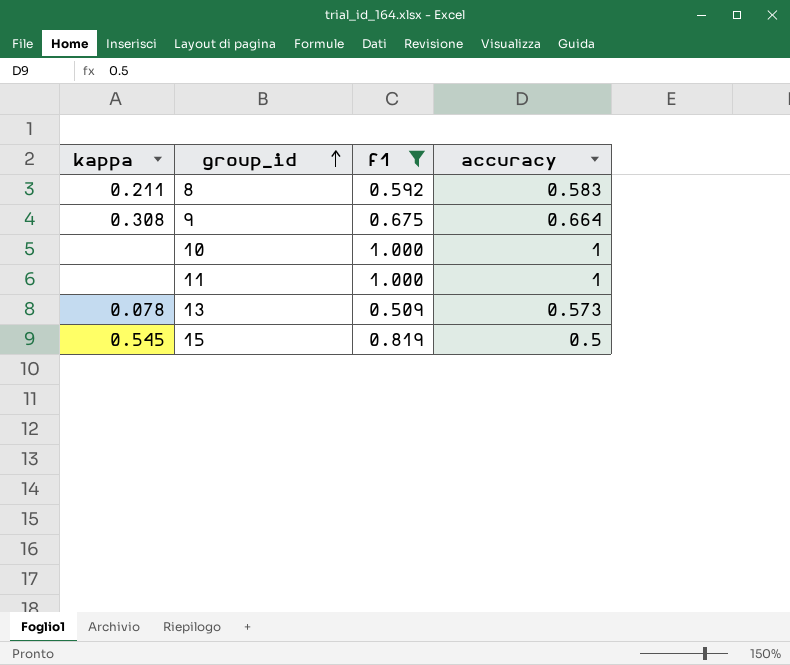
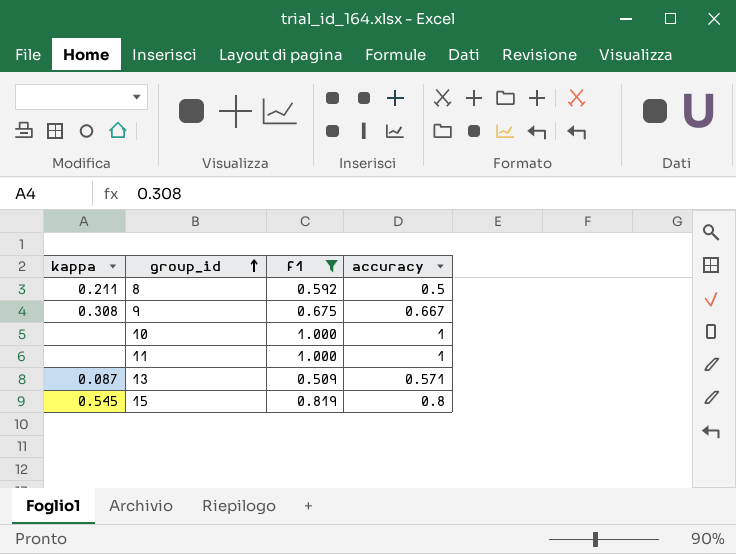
8 | accuracy: 0.583 -> 0.5
9 | accuracy: 0.664 -> 0.667
13 | kappa: 0.078 -> 0.087
13 | accuracy: 0.573 -> 0.571
15 | accuracy: 0.5 -> 0.8

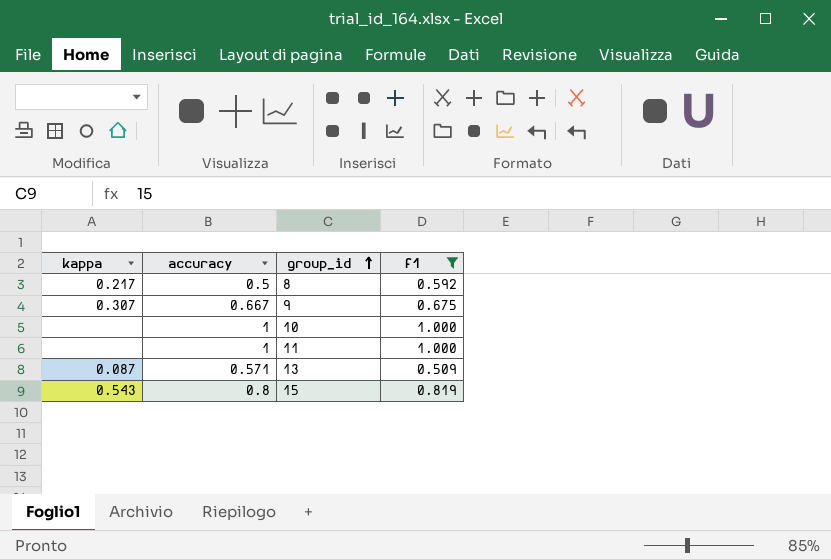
column accuracy | position: 4 -> 2
8 | kappa: 0.211 -> 0.217
9 | kappa: 0.308 -> 0.307
15 | kappa: 0.545 -> 0.543

